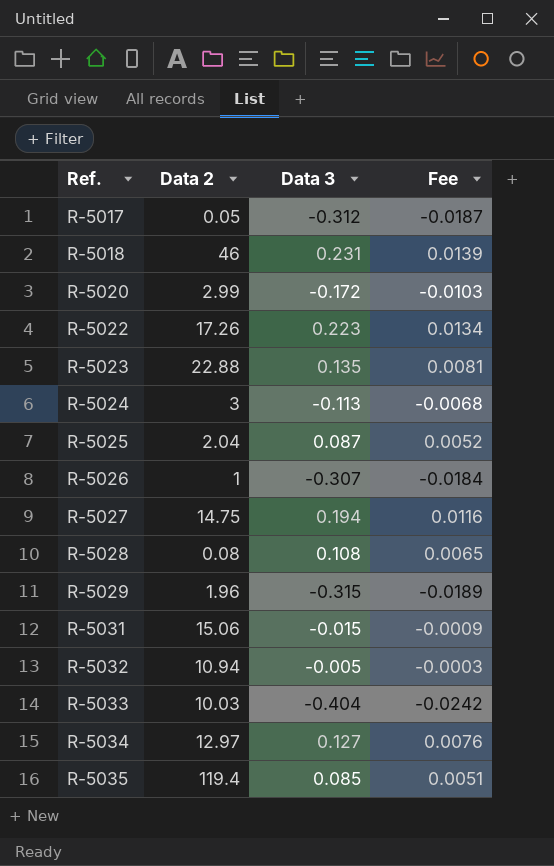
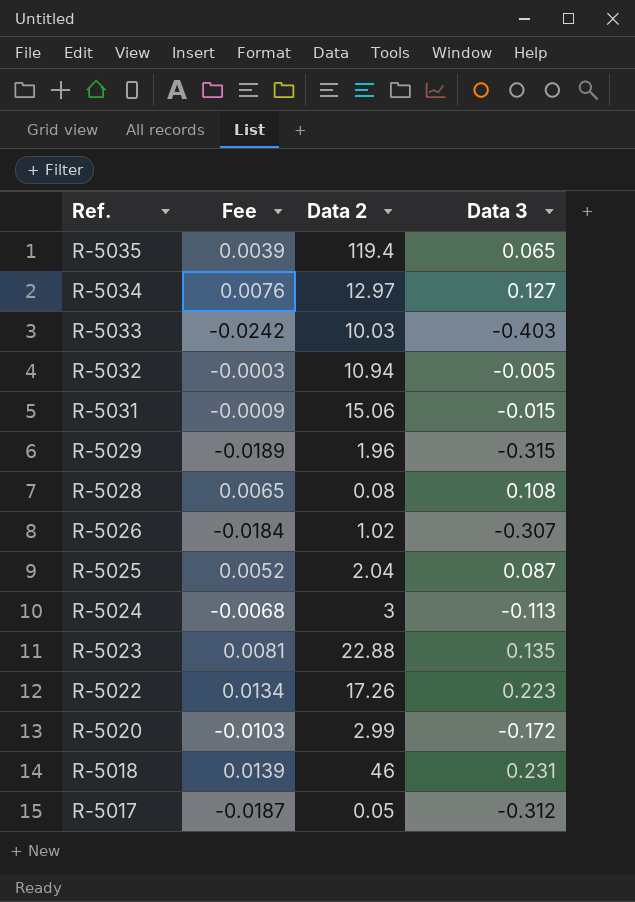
row order: Ref. ascending -> Ref. descending
column Fee | position: 4 -> 2
row R-5027: 14.75 | 0.194 | 0.0116 -> none
R-5035 | Fee: 0.0051 -> 0.0039
R-5035 | Data 3: 0.085 -> 0.065
R-5033 | Data 3: -0.404 -> -0.403
R-5026 | Data 2: 1 -> 1.02

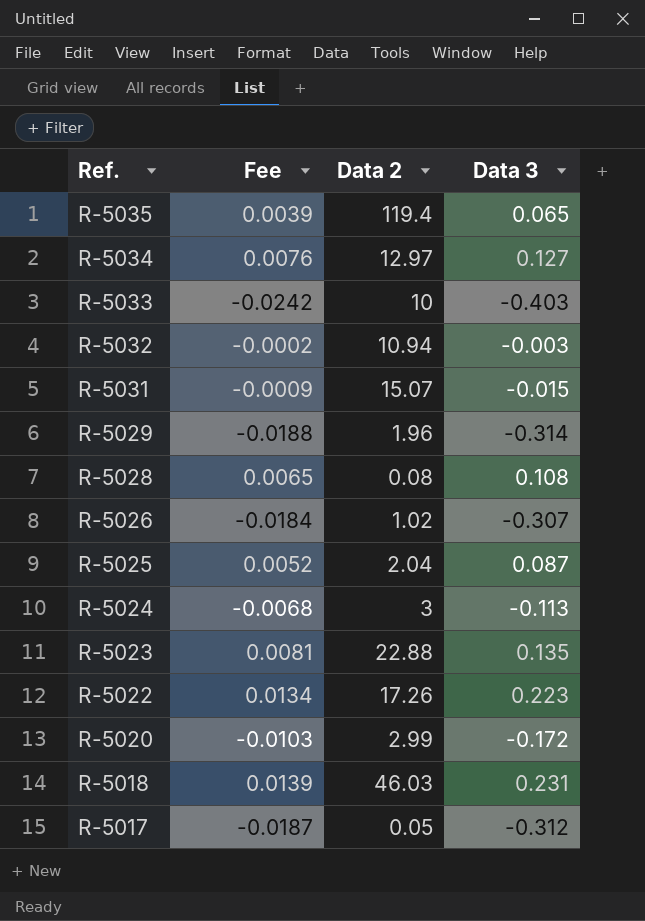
R-5033 | Data 2: 10.03 -> 10
R-5032 | Fee: -0.0003 -> -0.0002
R-5032 | Data 3: -0.005 -> -0.003
R-5031 | Data 2: 15.06 -> 15.07
R-5029 | Fee: -0.0189 -> -0.0188
R-5029 | Data 3: -0.315 -> -0.314
R-5018 | Data 2: 46 -> 46.03

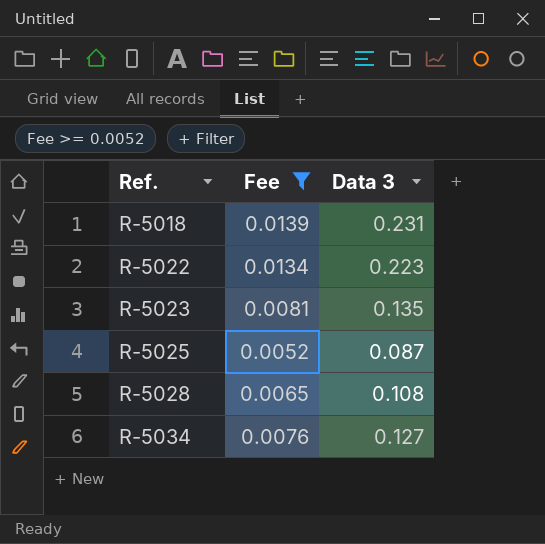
filter: none -> Fee >= 0.0052
row order: Ref. descending -> Ref. ascending
column Data 2 | position: 3 -> none

